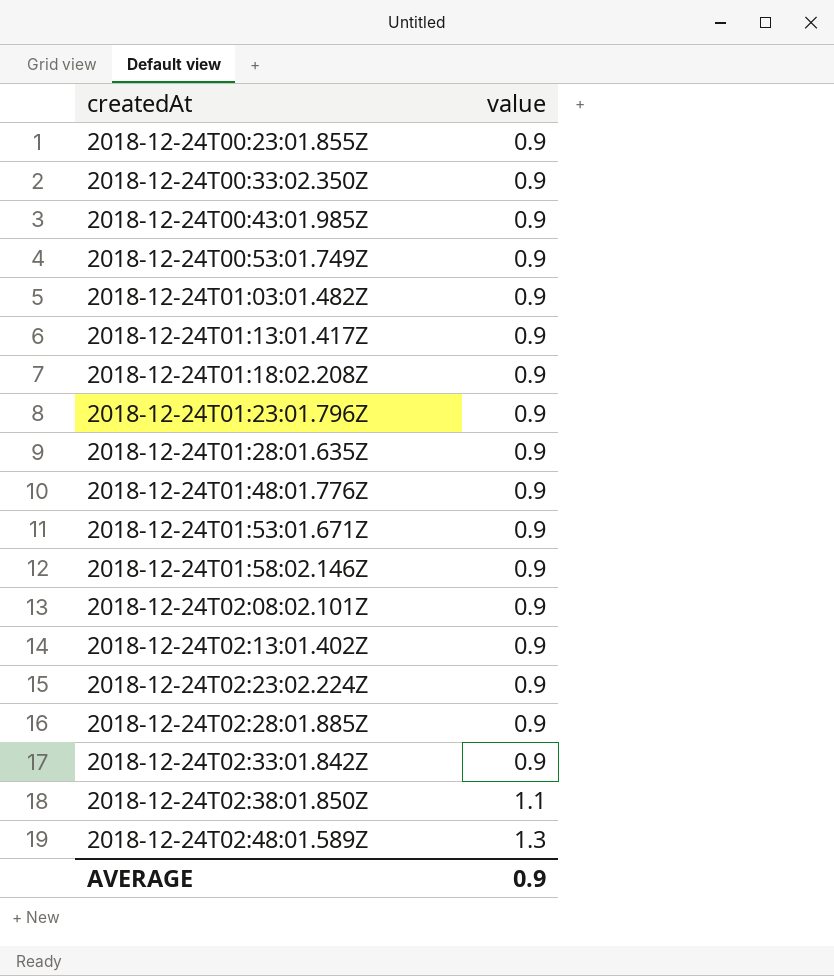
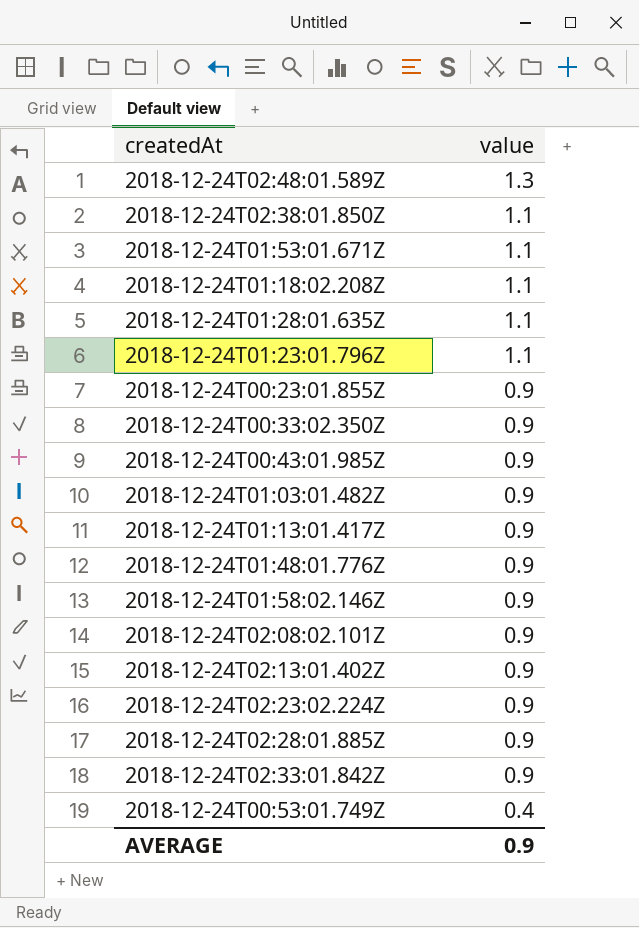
row order: createdAt ascending -> value descending
2018-12-24T01:53:01.671Z | value: 0.9 -> 1.1
2018-12-24T01:18:02.208Z | value: 0.9 -> 1.1
2018-12-24T01:28:01.635Z | value: 0.9 -> 1.1
2018-12-24T01:23:01.796Z | value: 0.9 -> 1.1
2018-12-24T00:53:01.749Z | value: 0.9 -> 0.4

